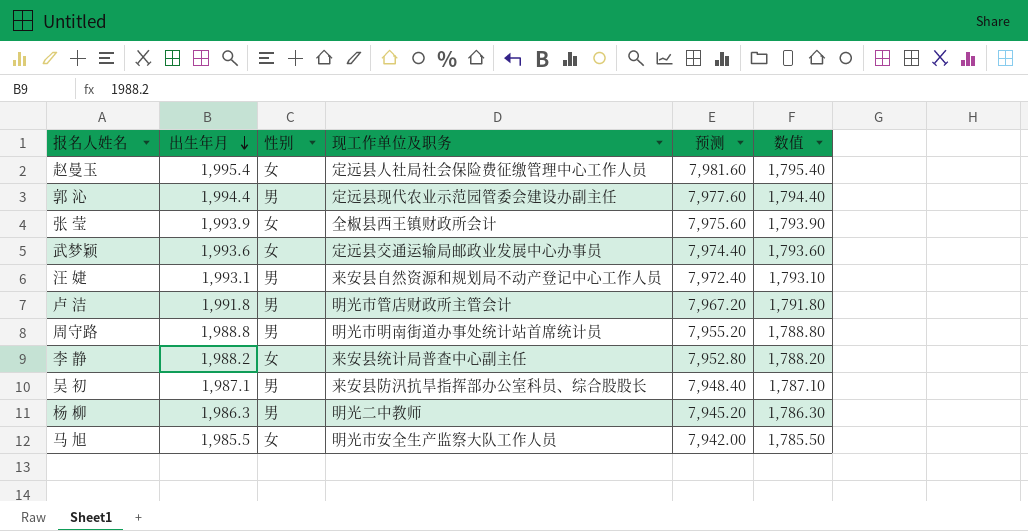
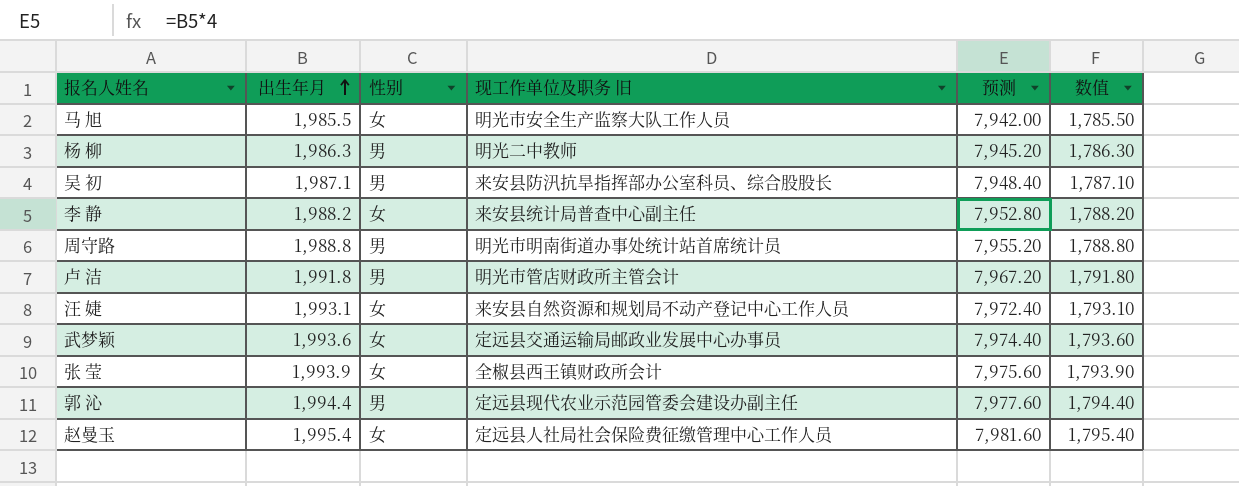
row order: 出生年月 descending -> 出生年月 ascending
column name: 现工作单位及职务 -> 现工作单位及职务 旧
汪 婕 | 性别: 男 -> 女

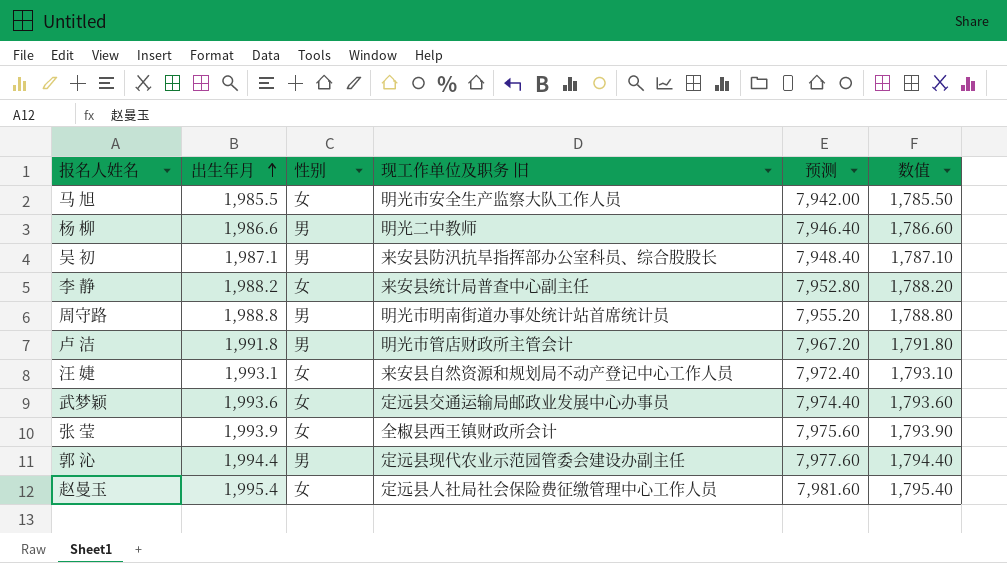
杨 柳 | 出生年月: 1,986.3 -> 1,986.6
杨 柳 | 预测: 7,945.20 -> 7,946.40
杨 柳 | 数值: 1,786.30 -> 1,786.60

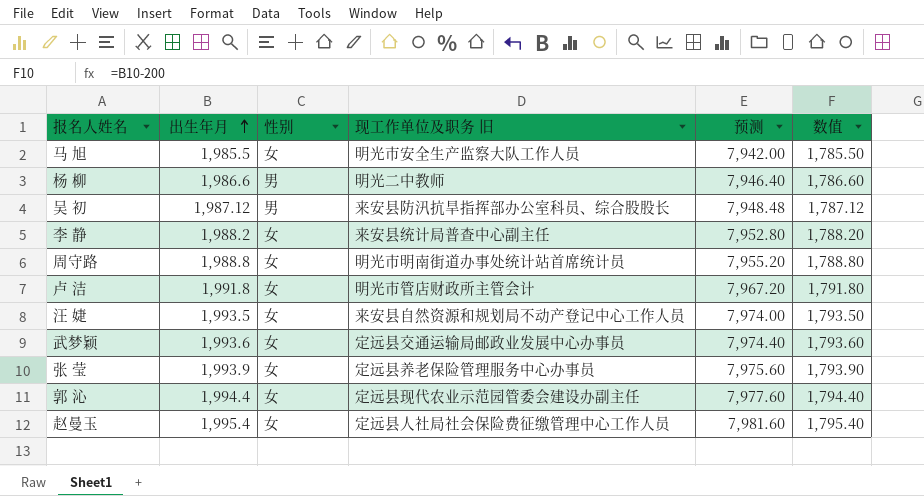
吴 初 | 出生年月: 1,987.1 -> 1,987.12
吴 初 | 预测: 7,948.40 -> 7,948.48
吴 初 | 数值: 1,787.10 -> 1,787.12
周守路 | 性别: 男 -> 女
卢 洁 | 性别: 男 -> 女
汪 婕 | 出生年月: 1,993.1 -> 1,993.5
汪 婕 | 预测: 7,972.40 -> 7,974.00
汪 婕 | 数值: 1,793.10 -> 1,793.50
张 莹 | 现工作单位及职务 旧: 全椒县西王镇财政所会计 -> 定远县养老保险管理服务中心办事员
郭 沁 | 性别: 男 -> 女

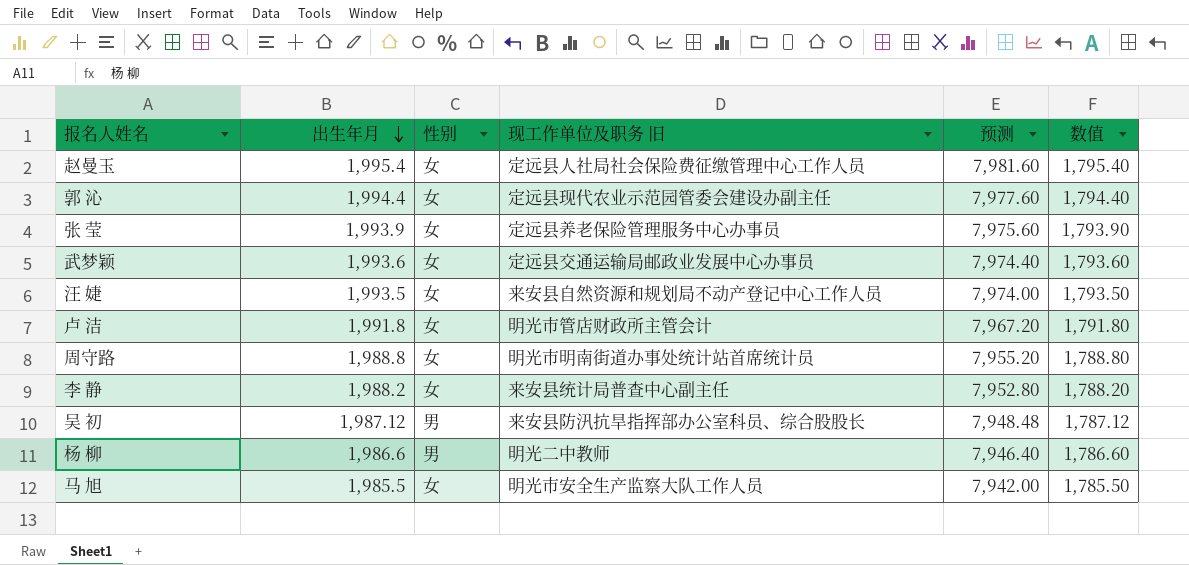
row order: 出生年月 ascending -> 出生年月 descending

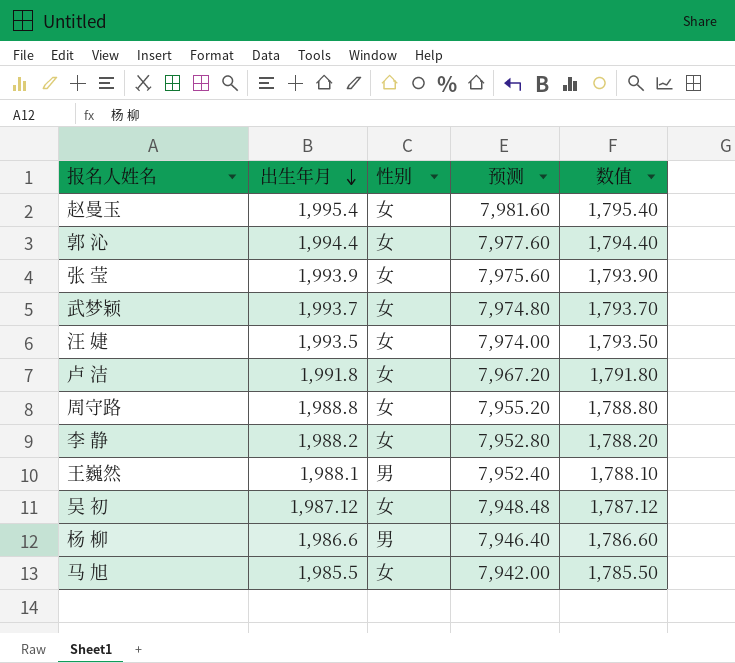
column 现工作单位及职务 旧 | position: 4 -> none
武梦颖 | 出生年月: 1,993.6 -> 1,993.7
武梦颖 | 预测: 7,974.40 -> 7,974.80
武梦颖 | 数值: 1,793.60 -> 1,793.70
row 王巍然: none -> 1,988.1 | 男 | 7,952.40 | 1,788.10
吴 初 | 性别: 男 -> 女

